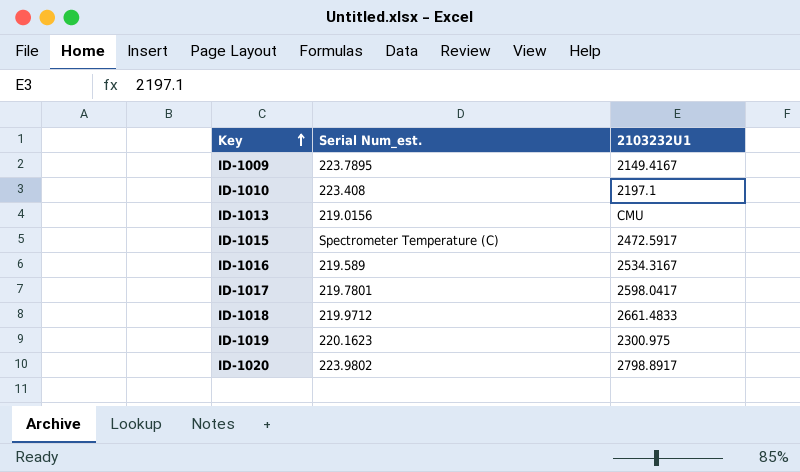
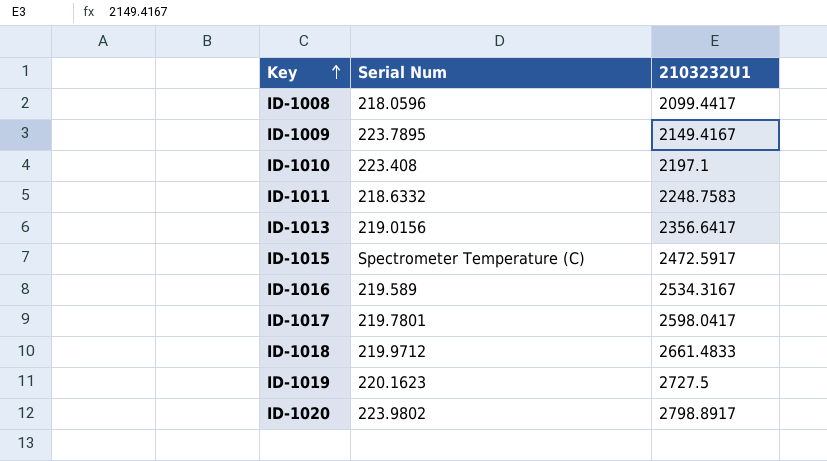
column name: Serial Num_est. -> Serial Num
row ID-1008: none -> 218.0596 | 2099.4417
row ID-1011: none -> 218.6332 | 2248.7583
ID-1013 | 2103232U1: CMU -> 2356.6417
ID-1019 | 2103232U1: 2300.975 -> 2727.5

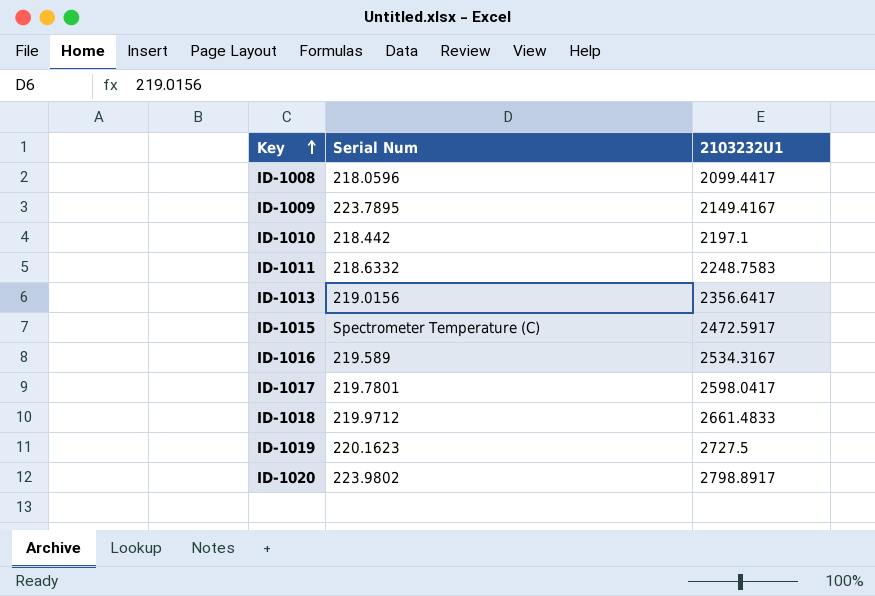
ID-1010 | Serial Num: 223.408 -> 218.442

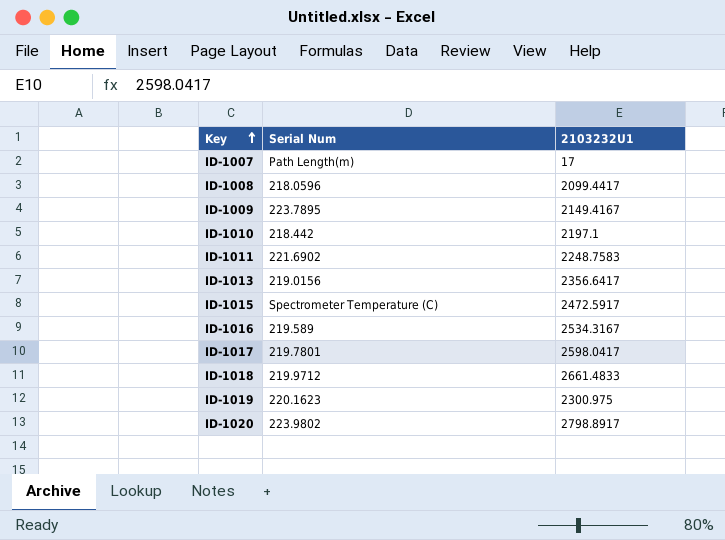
row ID-1007: none -> Path Length(m) | 17
ID-1011 | Serial Num: 218.6332 -> 221.6902
ID-1019 | 2103232U1: 2727.5 -> 2300.975

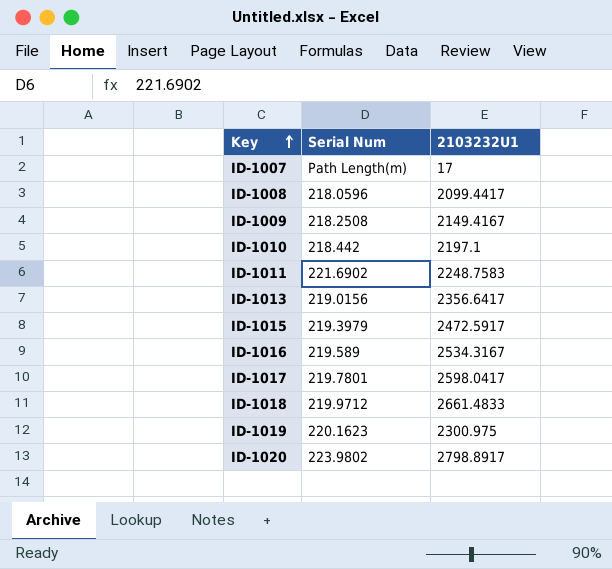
ID-1009 | Serial Num: 223.7895 -> 218.2508
ID-1015 | Serial Num: Spectrometer Temperature (C) -> 219.3979

